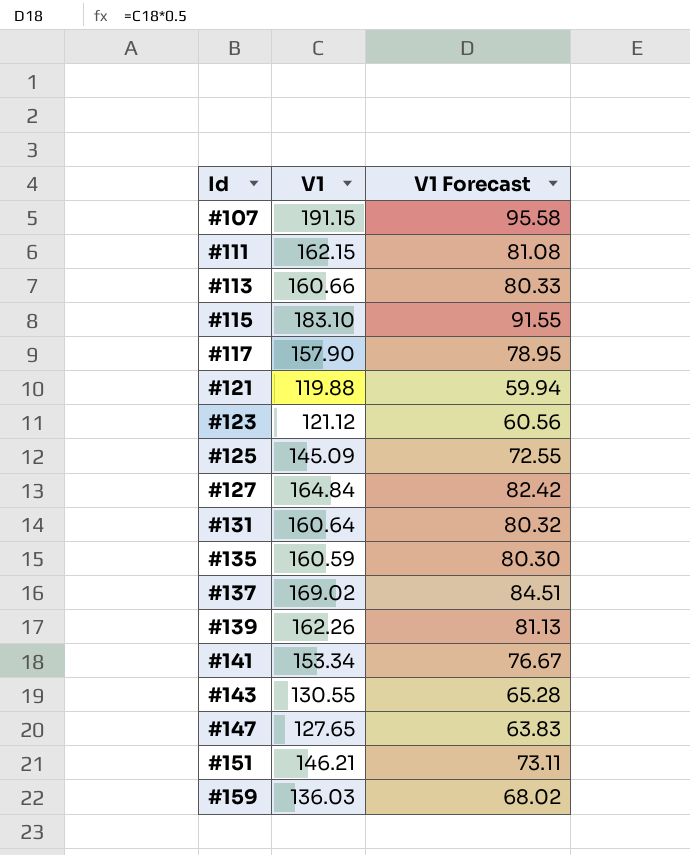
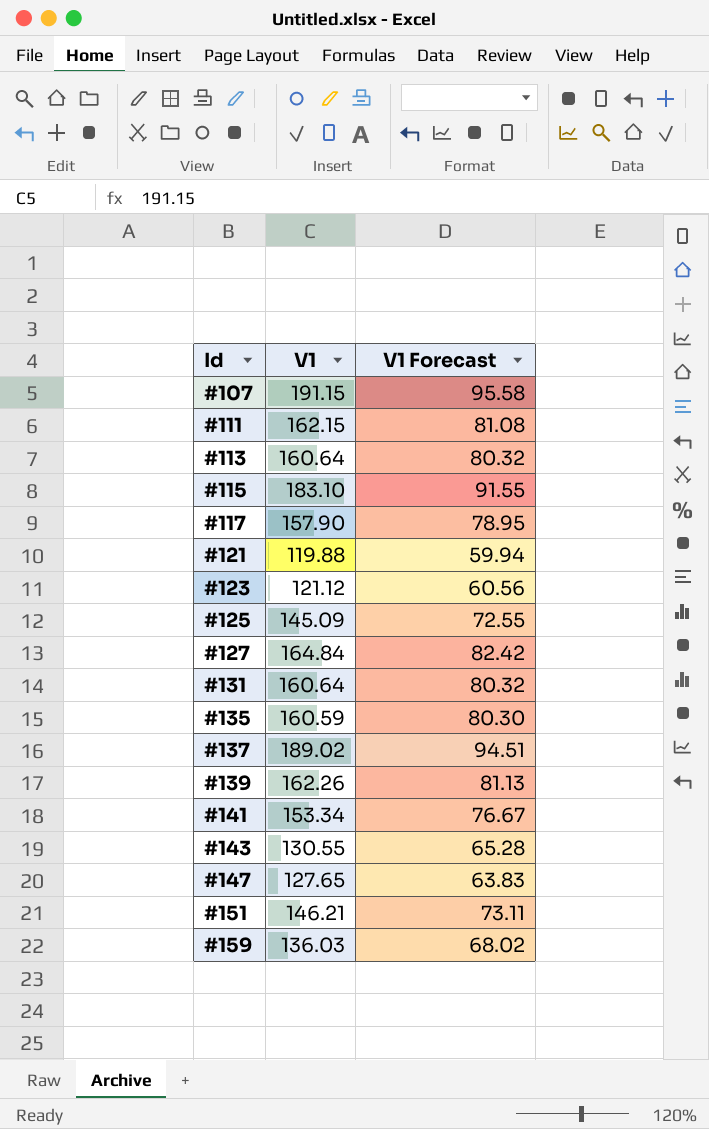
#113 | V1: 160.66 -> 160.64
#113 | V1 Forecast: 80.33 -> 80.32
#137 | V1: 169.02 -> 189.02
#137 | V1 Forecast: 84.51 -> 94.51

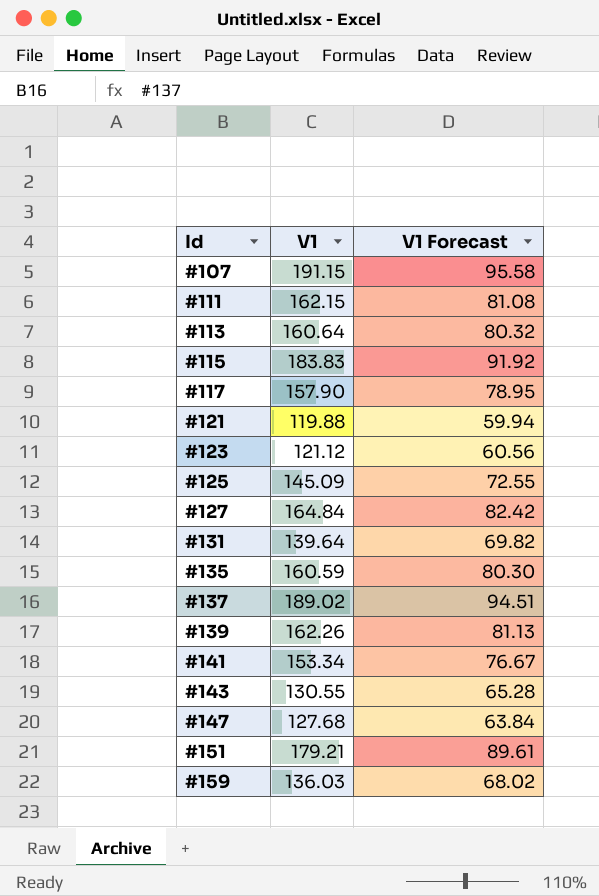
#115 | V1: 183.10 -> 183.83
#115 | V1 Forecast: 91.55 -> 91.92
#131 | V1: 160.64 -> 139.64
#131 | V1 Forecast: 80.32 -> 69.82
#147 | V1: 127.65 -> 127.68
#147 | V1 Forecast: 63.83 -> 63.84
#151 | V1: 146.21 -> 179.21
#151 | V1 Forecast: 73.11 -> 89.61

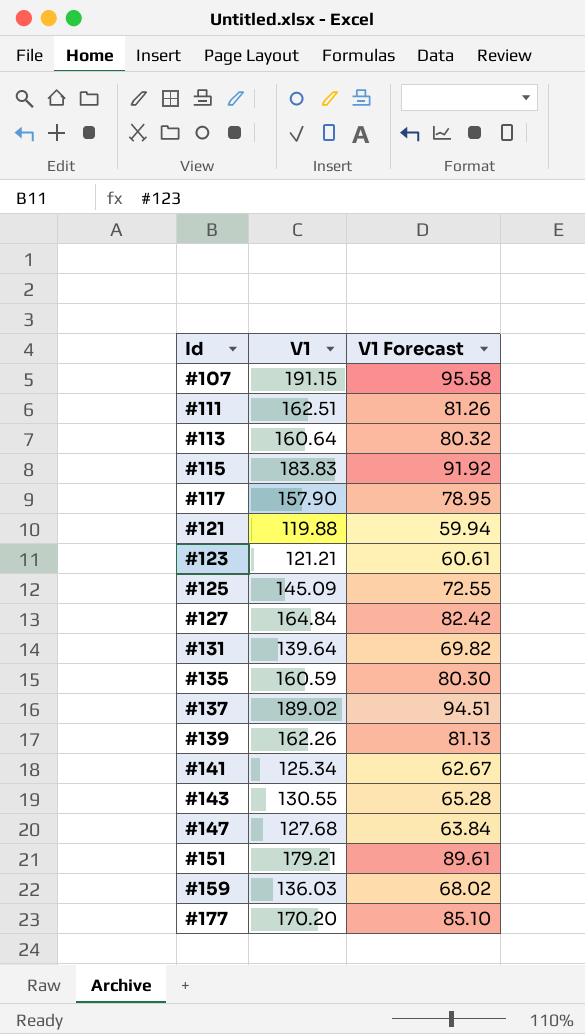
#111 | V1: 162.15 -> 162.51
#111 | V1 Forecast: 81.08 -> 81.26
#123 | V1: 121.12 -> 121.21
#123 | V1 Forecast: 60.56 -> 60.61
#141 | V1: 153.34 -> 125.34
#141 | V1 Forecast: 76.67 -> 62.67
row #177: none -> 170.20 | 85.10

